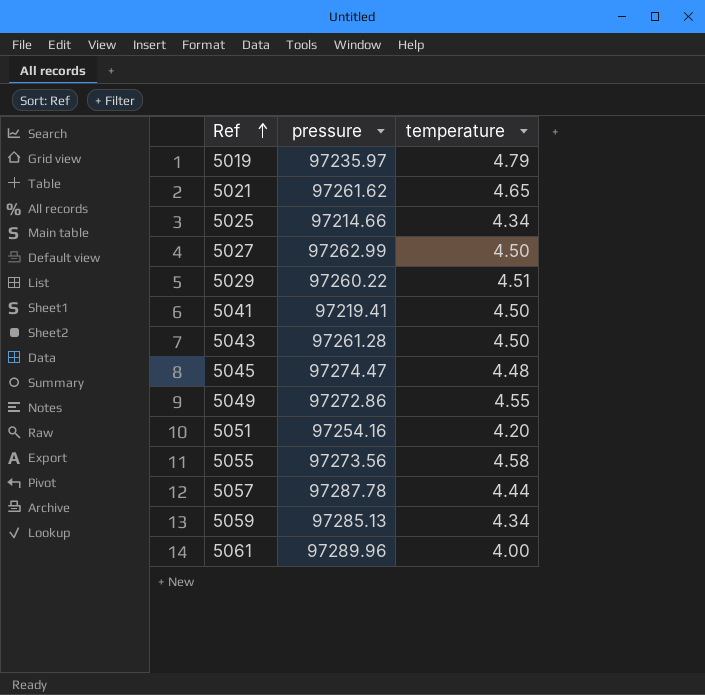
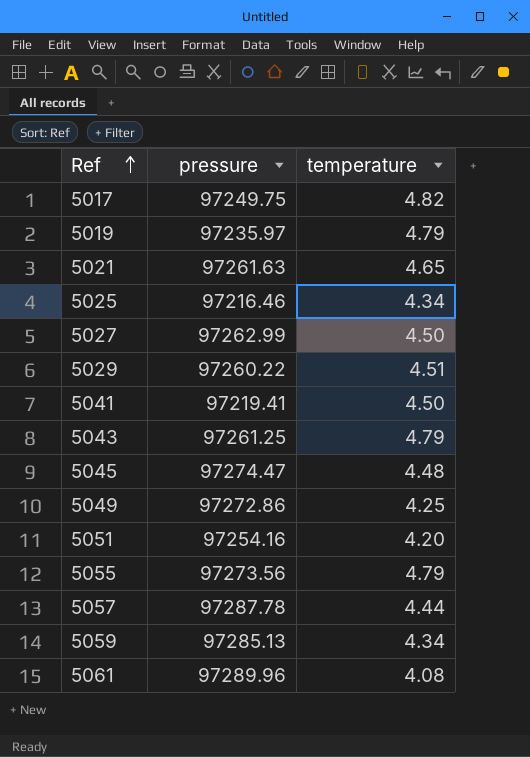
row 5017: none -> 97249.75 | 4.82
5021 | pressure: 97261.62 -> 97261.63
5025 | pressure: 97214.66 -> 97216.46
5043 | pressure: 97261.28 -> 97261.25
5043 | temperature: 4.50 -> 4.79
5049 | temperature: 4.55 -> 4.25
5055 | temperature: 4.58 -> 4.79
5061 | temperature: 4.00 -> 4.08

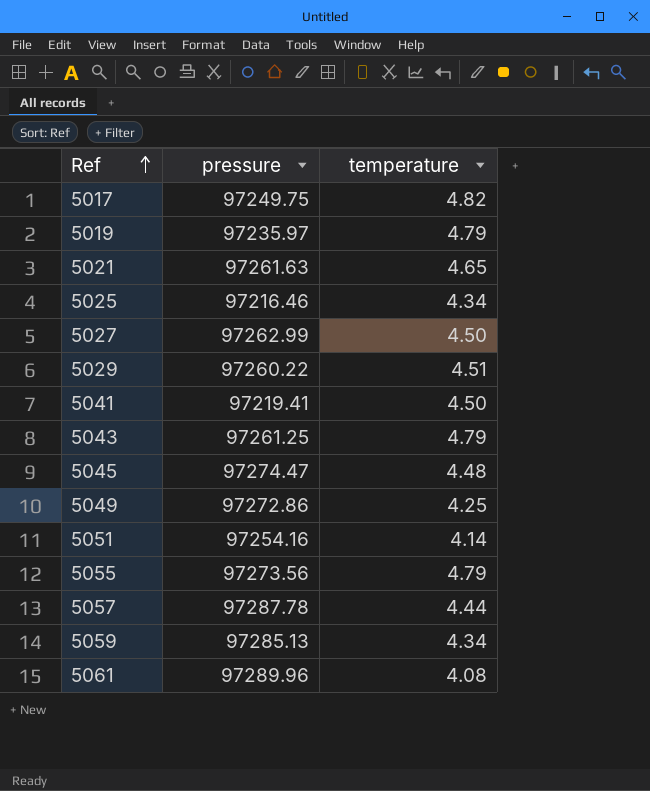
5051 | temperature: 4.20 -> 4.14

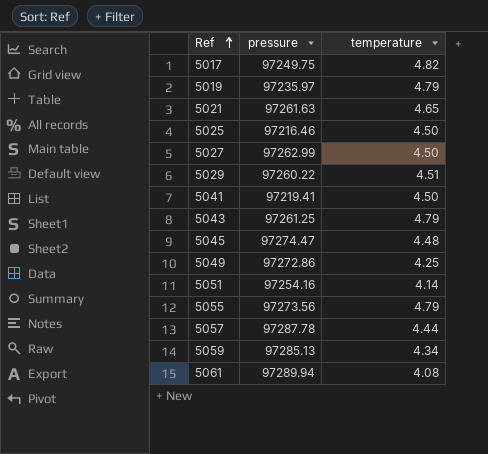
5025 | temperature: 4.34 -> 4.50
5061 | pressure: 97289.96 -> 97289.94

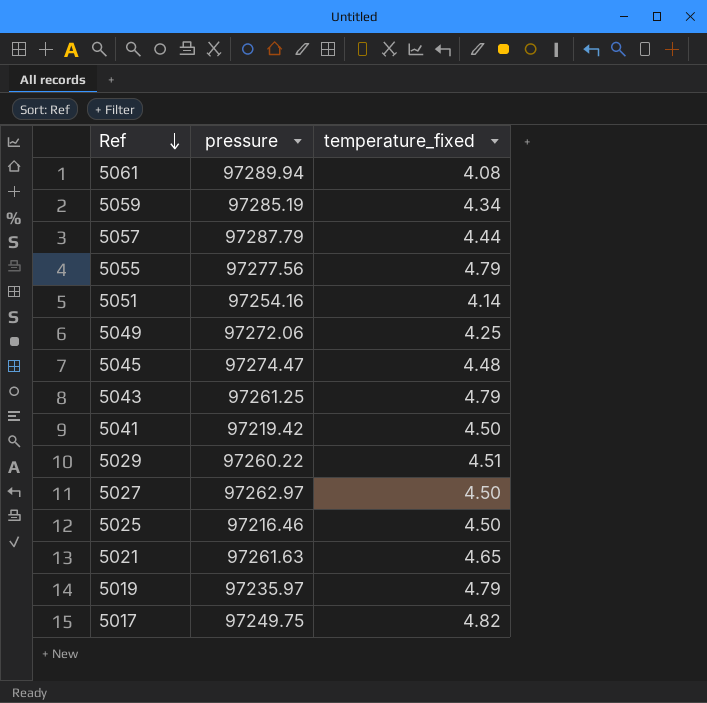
row order: Ref ascending -> Ref descending
column name: temperature -> temperature_fixed
5059 | pressure: 97285.13 -> 97285.19
5057 | pressure: 97287.78 -> 97287.79
5055 | pressure: 97273.56 -> 97277.56
5049 | pressure: 97272.86 -> 97272.06
5041 | pressure: 97219.41 -> 97219.42
5027 | pressure: 97262.99 -> 97262.97

